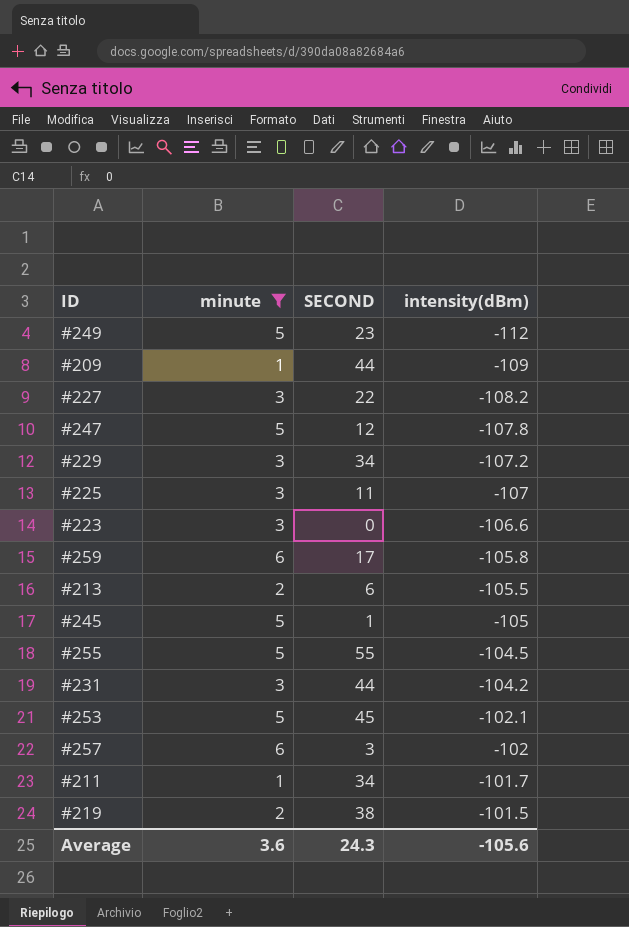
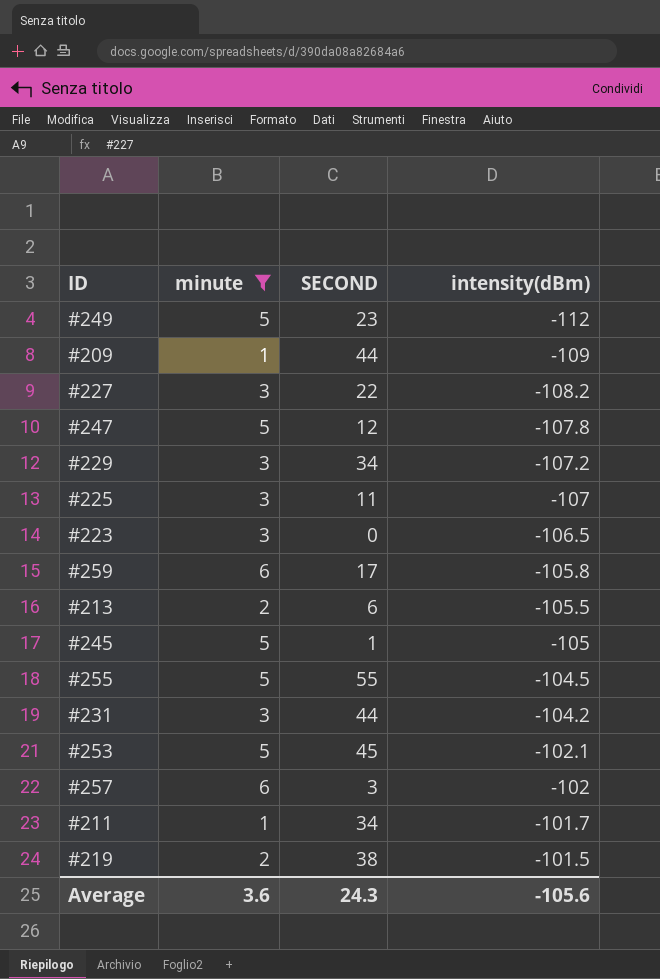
#223 | intensity(dBm): -106.6 -> -106.5

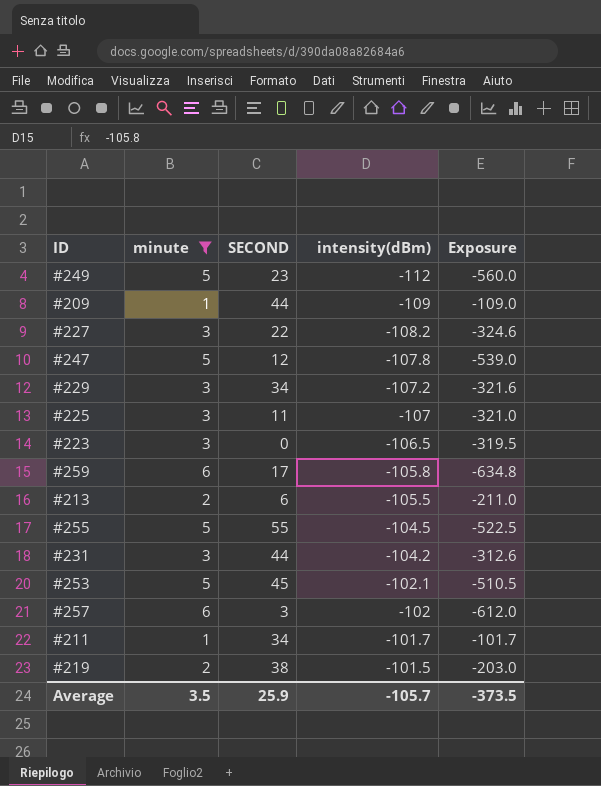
column Exposure | formula: none -> [minute] * [intensity(dBm)]
row #245: 5 | 1 | -105 -> none
Average | minute: 3.6 -> 3.5
Average | SECOND: 24.3 -> 25.9
Average | intensity(dBm): -105.6 -> -105.7

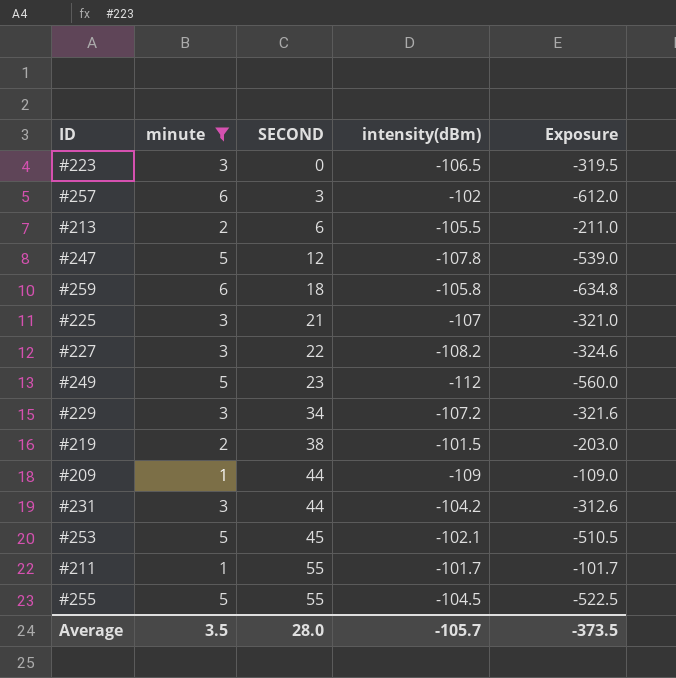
row order: intensity(dBm) ascending -> SECOND ascending
#259 | SECOND: 17 -> 18
#225 | SECOND: 11 -> 21
#211 | SECOND: 34 -> 55
Average | SECOND: 25.9 -> 28.0

